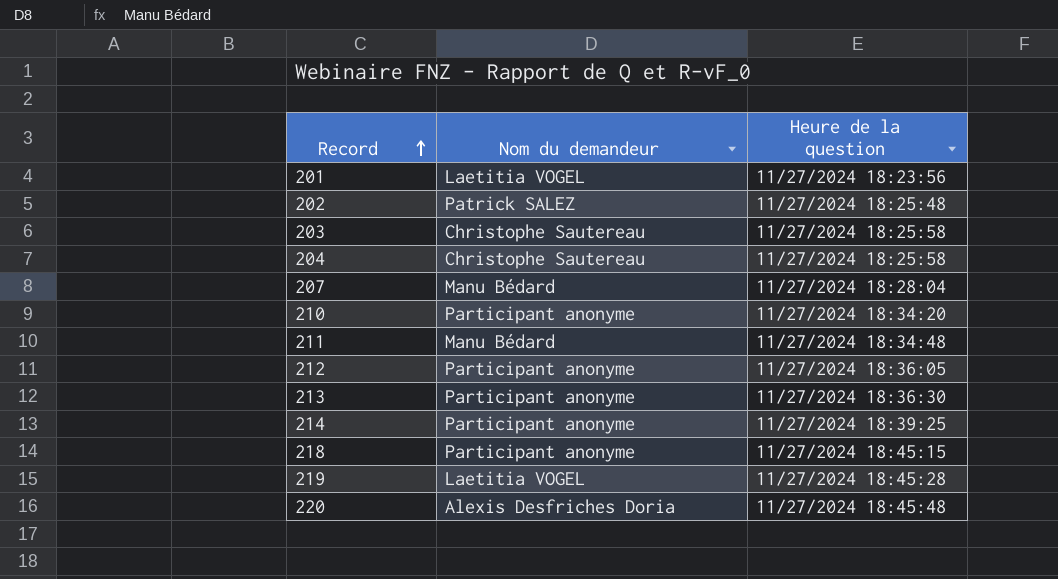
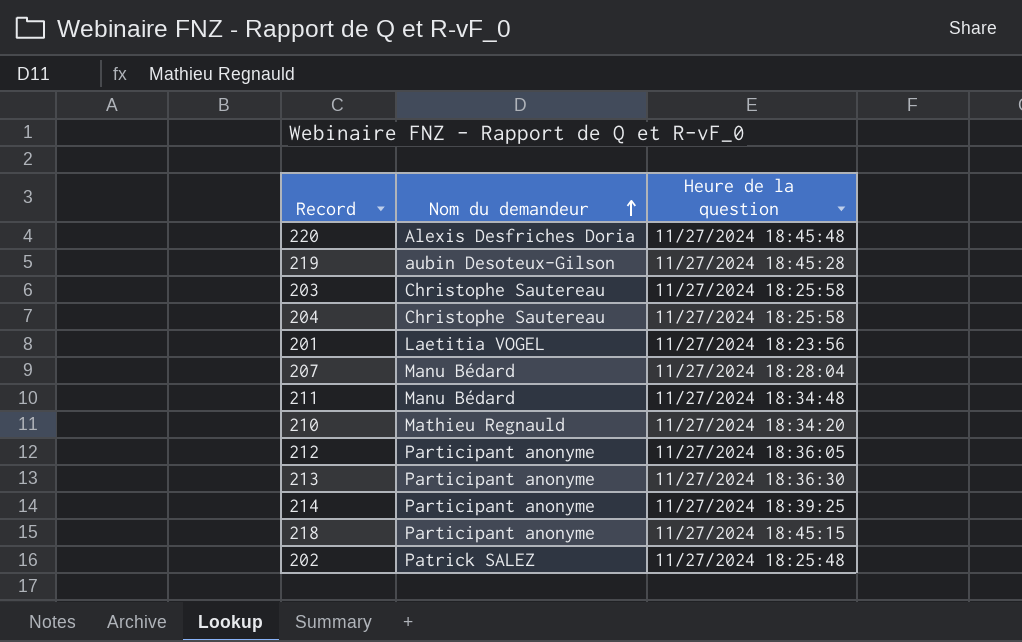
row order: Record ascending -> Nom du demandeur ascending
219 | Nom du demandeur: Laetitia VOGEL -> aubin Desoteux-Gilson
210 | Nom du demandeur: Participant anonyme -> Mathieu Regnauld

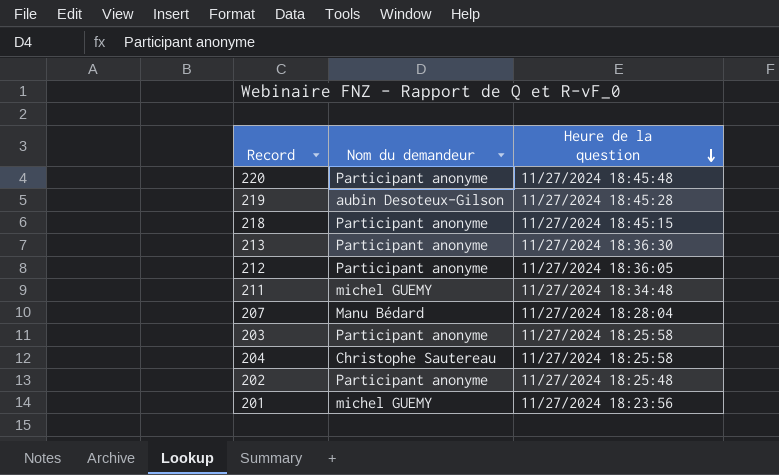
row order: Nom du demandeur ascending -> Heure de la question descending
row 210: Mathieu Regnauld | 11/27/2024 18:34:20 -> none
row 214: Participant anonyme | 11/27/2024 18:39:25 -> none
220 | Nom du demandeur: Alexis Desfriches Doria -> Participant anonyme
211 | Nom du demandeur: Manu Bédard -> michel GUEMY
203 | Nom du demandeur: Christophe Sautereau -> Participant anonyme
202 | Nom du demandeur: Patrick SALEZ -> Participant anonyme
201 | Nom du demandeur: Laetitia VOGEL -> michel GUEMY

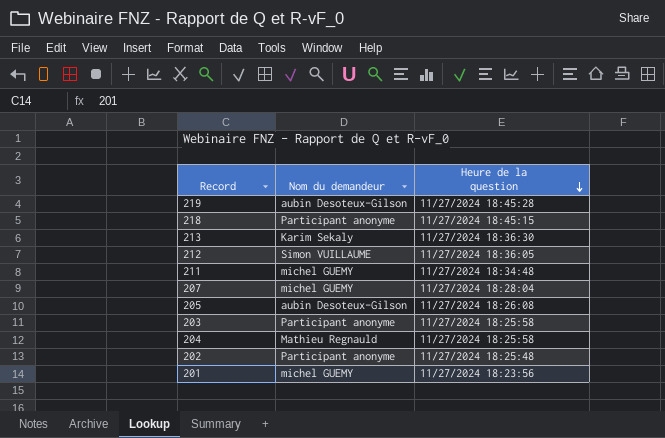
row 220: Participant anonyme | 11/27/2024 18:45:48 -> none
213 | Nom du demandeur: Participant anonyme -> Karim Sekaly
212 | Nom du demandeur: Participant anonyme -> Simon VUILLAUME
207 | Nom du demandeur: Manu Bédard -> michel GUEMY
row 205: none -> aubin Desoteux-Gilson | 11/27/2024 18:26:08
204 | Nom du demandeur: Christophe Sautereau -> Mathieu Regnauld

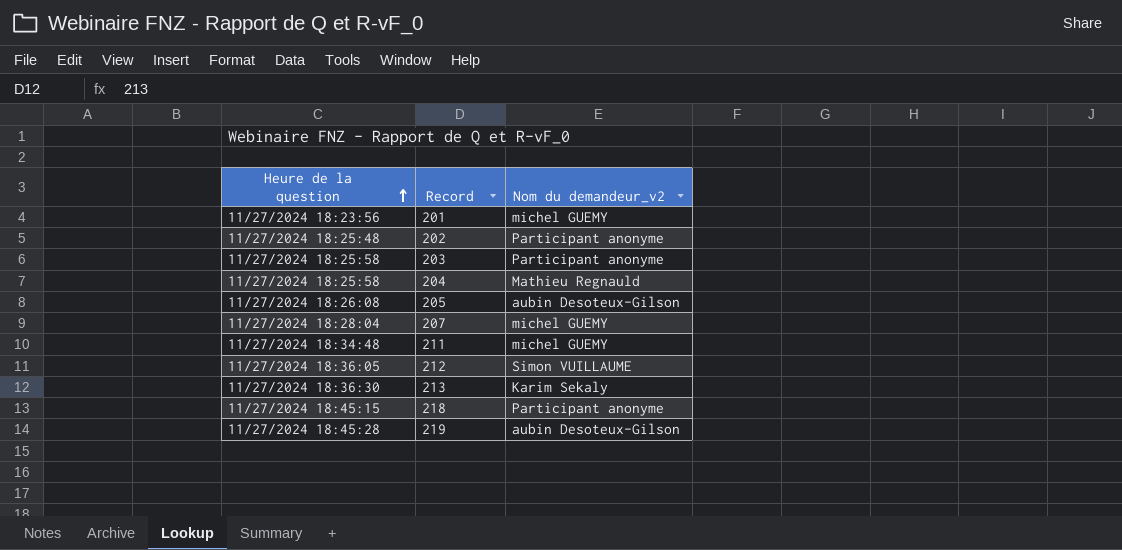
row order: Heure de la question descending -> Heure de la question ascending
column Heure de la question | position: 3 -> 1
column name: Nom du demandeur -> Nom du demandeur_v2

